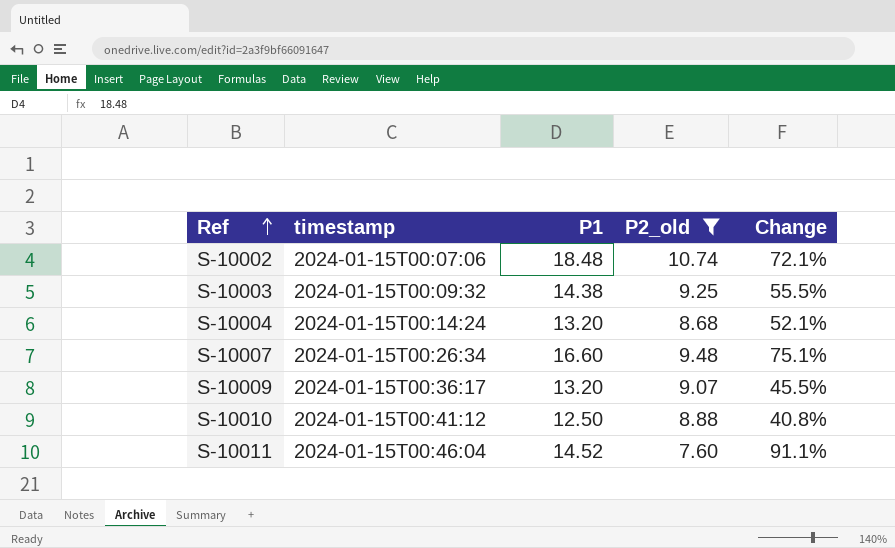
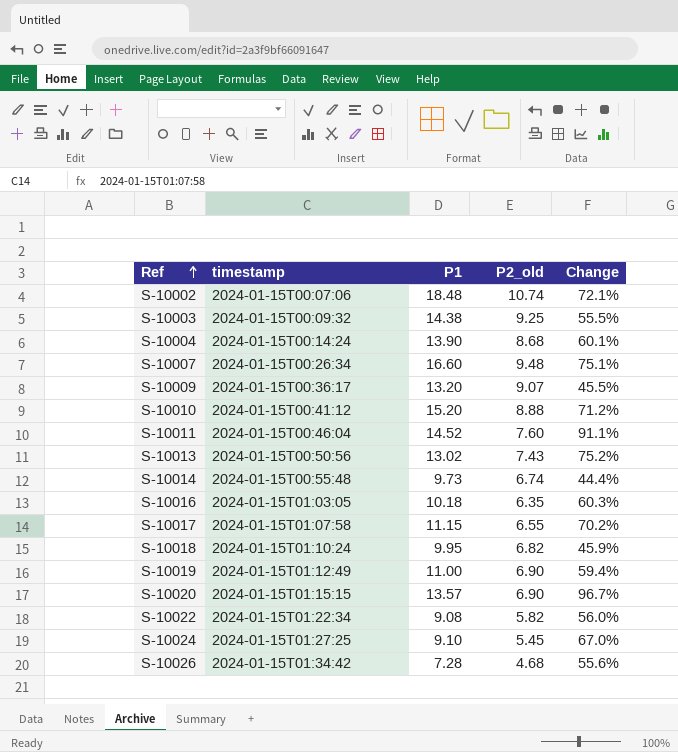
filter: P2_old >= 7.60 -> none
S-10004 | P1: 13.20 -> 13.90
S-10004 | Change: 52.1% -> 60.1%
S-10010 | P1: 12.50 -> 15.20
S-10010 | Change: 40.8% -> 71.2%

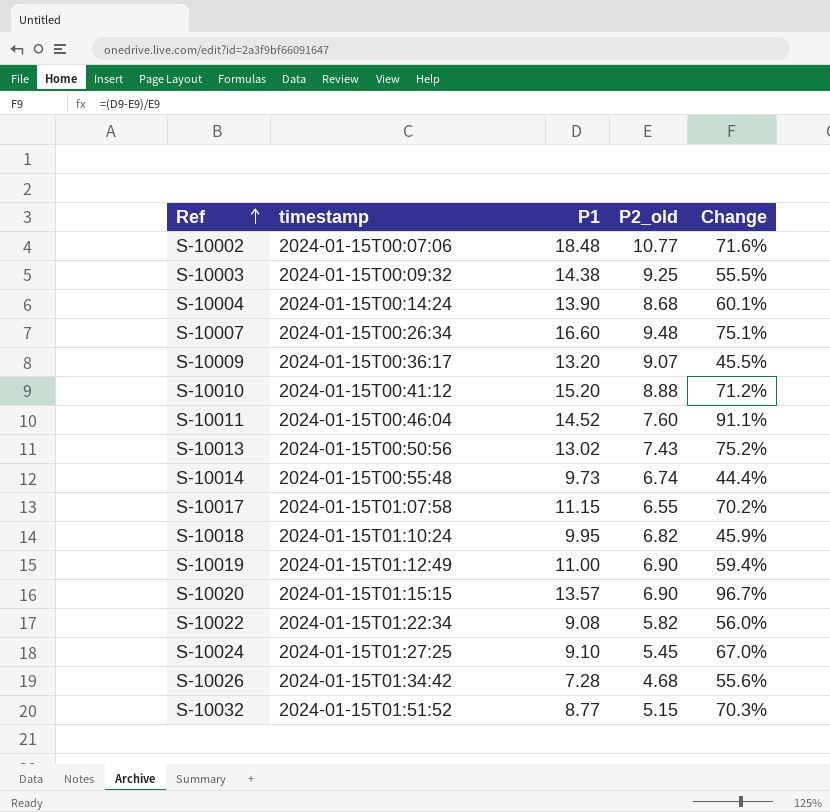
row S-10016: 2024-01-15T01:03:05 | 10.18 | 6.35 | 60.3% -> none
S-10002 | P2_old: 10.74 -> 10.77
S-10002 | Change: 72.1% -> 71.6%
row S-10032: none -> 2024-01-15T01:51:52 | 8.77 | 5.15 | 70.3%

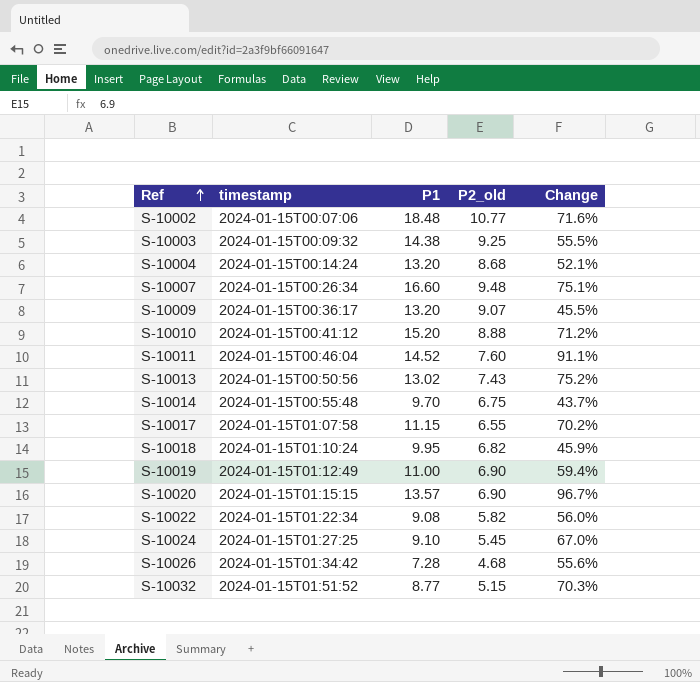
S-10004 | P1: 13.90 -> 13.20
S-10004 | Change: 60.1% -> 52.1%
S-10014 | P1: 9.73 -> 9.70
S-10014 | P2_old: 6.74 -> 6.75
S-10014 | Change: 44.4% -> 43.7%

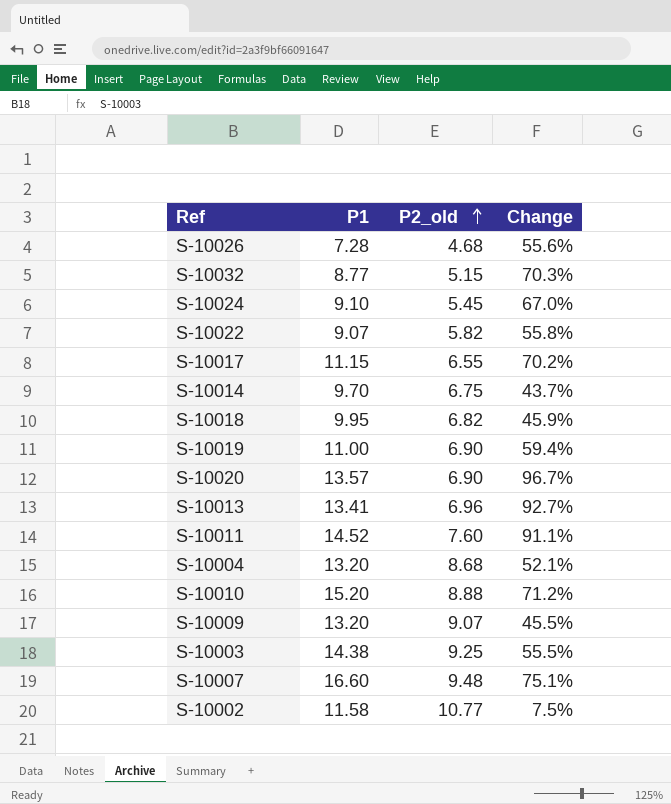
row order: Ref ascending -> P2_old ascending
column timestamp | position: 2 -> none
S-10022 | P1: 9.08 -> 9.07
S-10022 | Change: 56.0% -> 55.8%
S-10013 | P1: 13.02 -> 13.41
S-10013 | P2_old: 7.43 -> 6.96
S-10013 | Change: 75.2% -> 92.7%
S-10002 | P1: 18.48 -> 11.58
S-10002 | Change: 71.6% -> 7.5%

